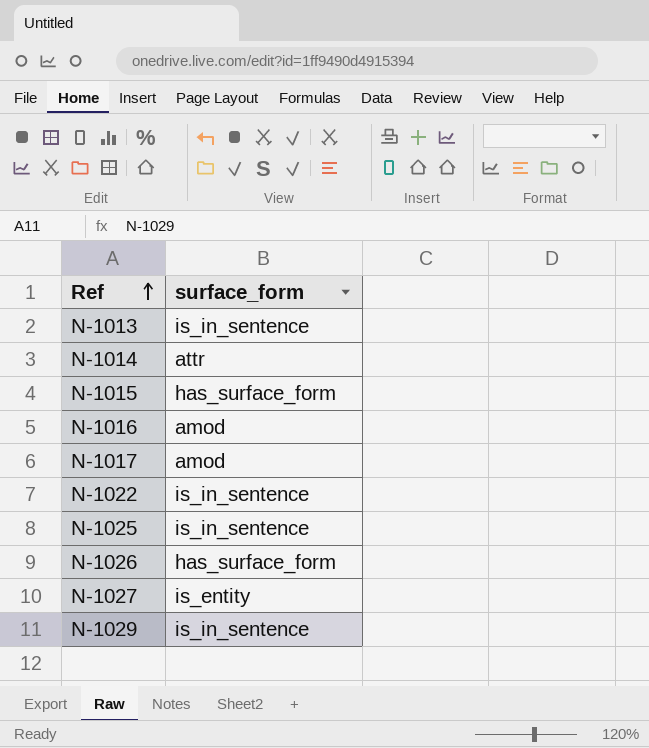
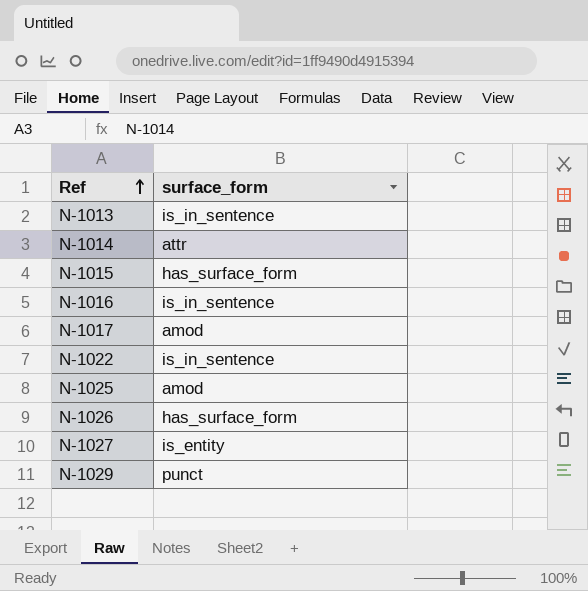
N-1016 | surface_form: amod -> is_in_sentence
N-1025 | surface_form: is_in_sentence -> amod
N-1029 | surface_form: is_in_sentence -> punct

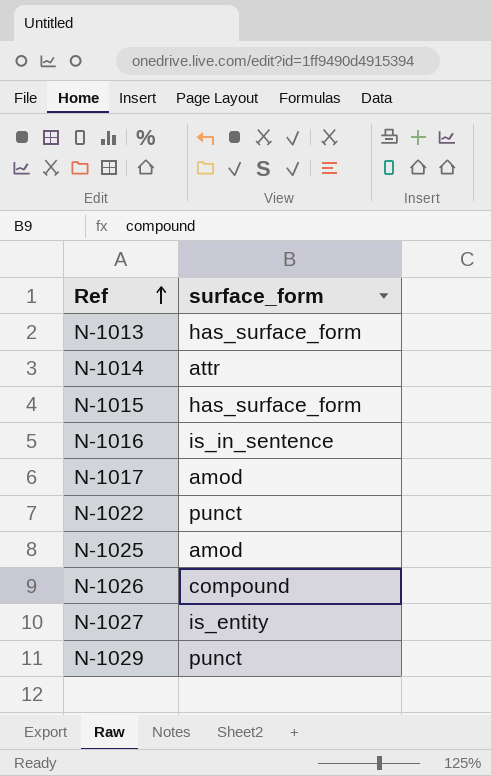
N-1013 | surface_form: is_in_sentence -> has_surface_form
N-1022 | surface_form: is_in_sentence -> punct
N-1026 | surface_form: has_surface_form -> compound

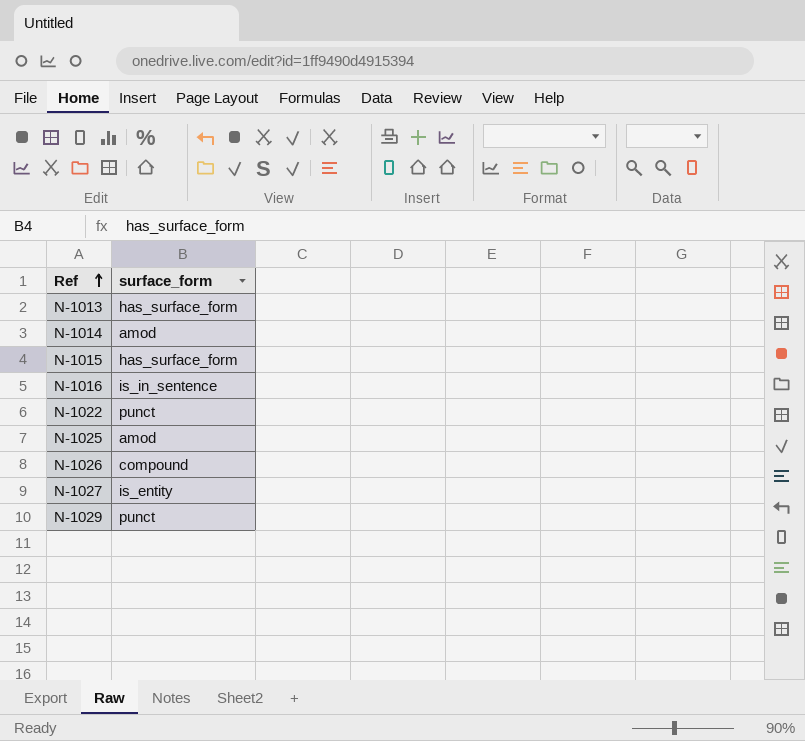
row N-1017: amod -> none
N-1014 | surface_form: attr -> amod

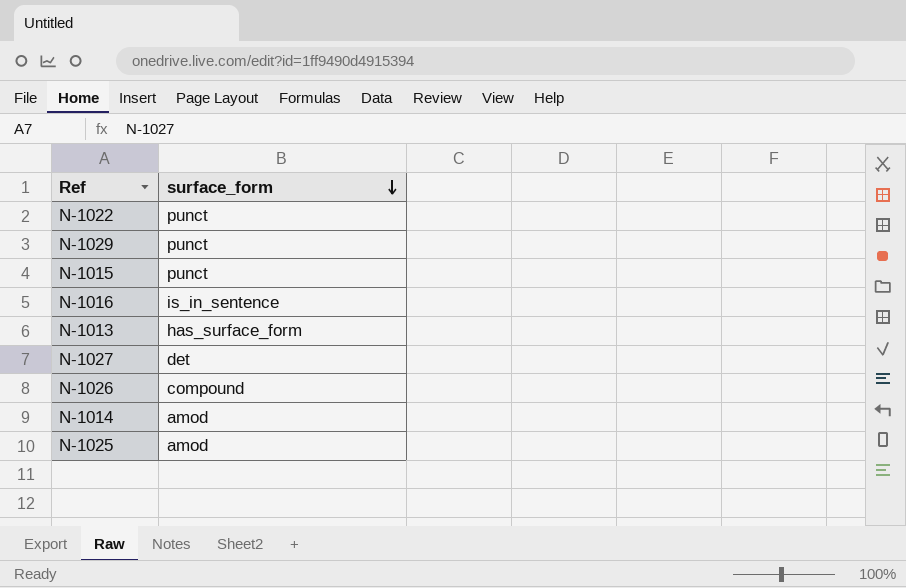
row order: Ref ascending -> surface_form descending
N-1015 | surface_form: has_surface_form -> punct
N-1027 | surface_form: is_entity -> det

